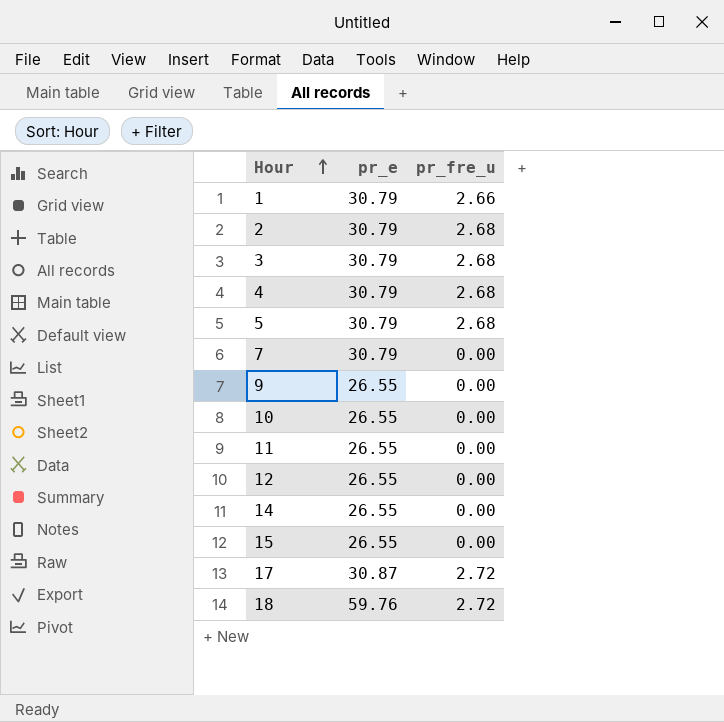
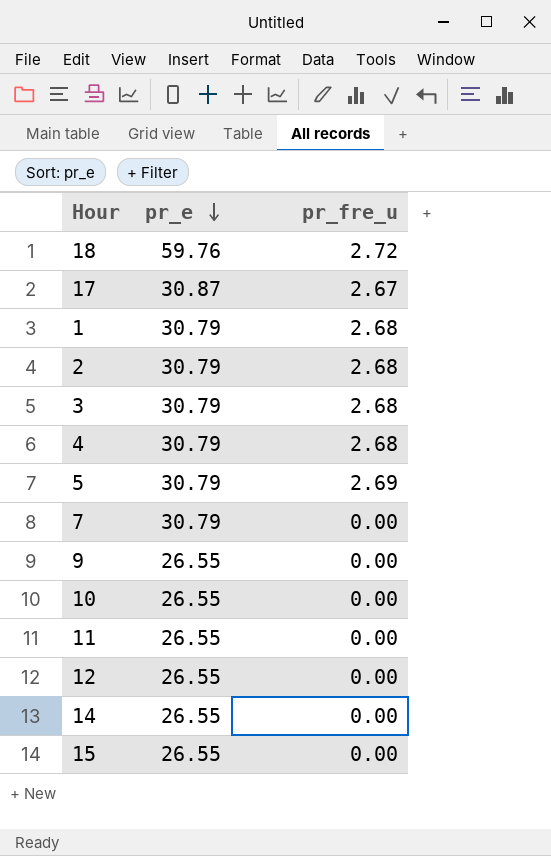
row order: Hour ascending -> pr_e descending
17 | pr_fre_u: 2.72 -> 2.67
1 | pr_fre_u: 2.66 -> 2.68
5 | pr_fre_u: 2.68 -> 2.69

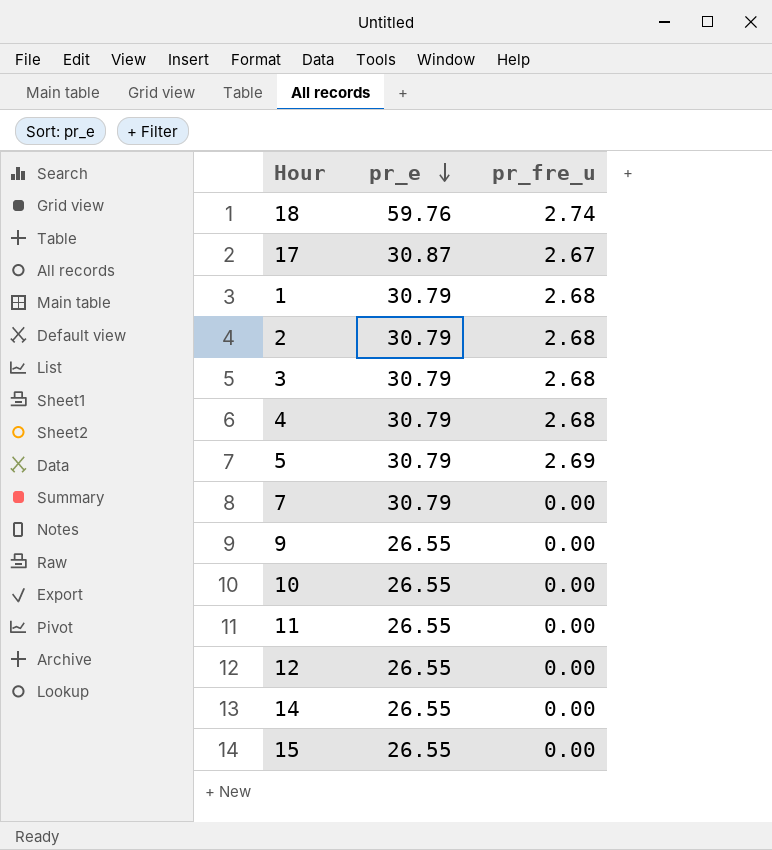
18 | pr_fre_u: 2.72 -> 2.74

